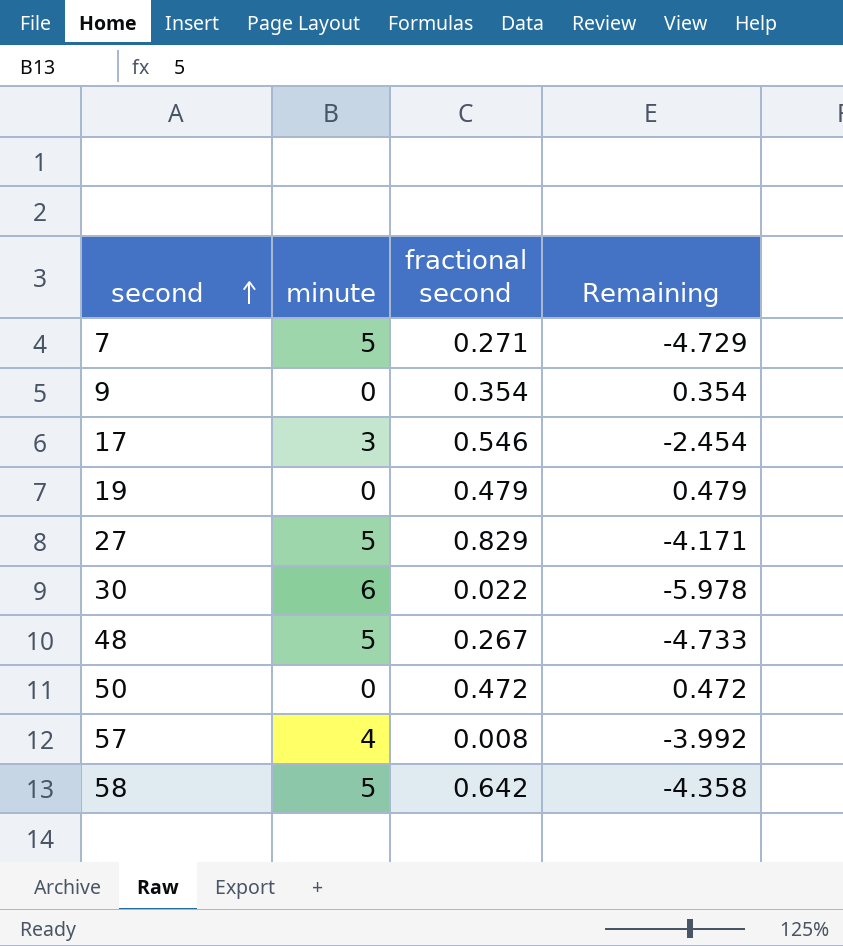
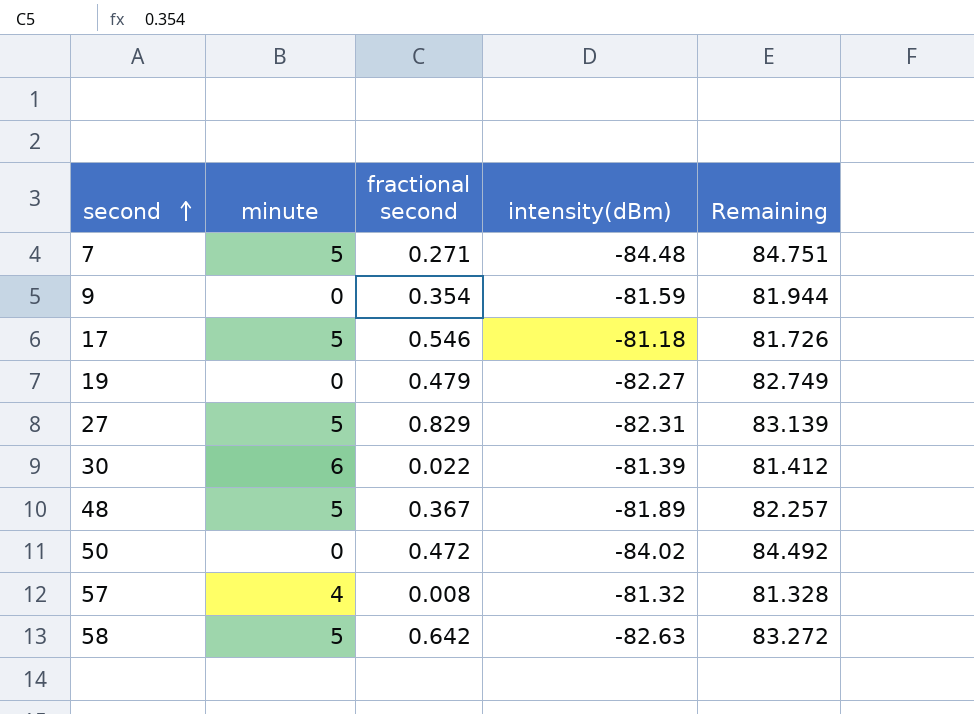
column intensity(dBm) | position: none -> 4
column Remaining | formula: [fractional second] - [minute] -> [fractional second] - [intensity(dBm)]
17 | minute: 3 -> 5
48 | fractional second: 0.267 -> 0.367

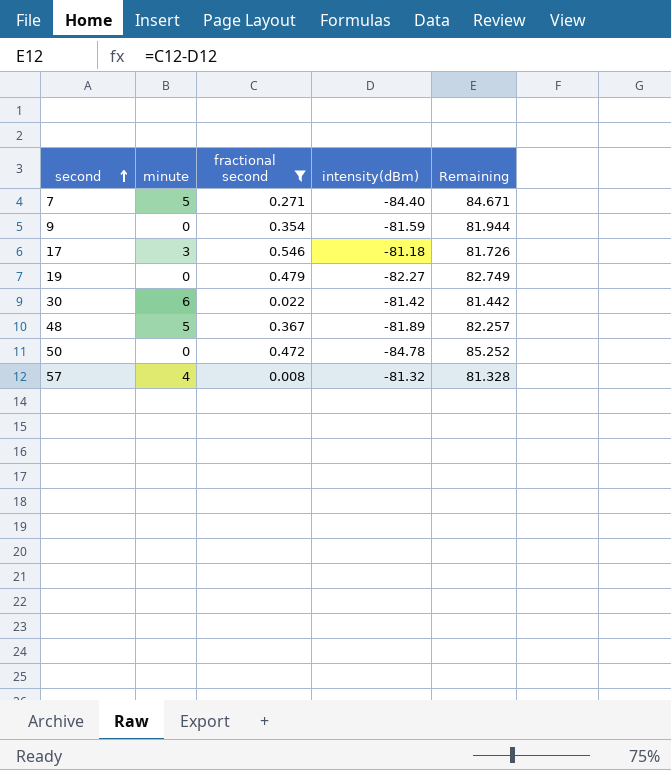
filter: none -> fractional second <= 0.546
7 | intensity(dBm): -84.48 -> -84.40
7 | Remaining: 84.751 -> 84.671
17 | minute: 5 -> 3
30 | intensity(dBm): -81.39 -> -81.42
30 | Remaining: 81.412 -> 81.442
50 | intensity(dBm): -84.02 -> -84.78
50 | Remaining: 84.492 -> 85.252

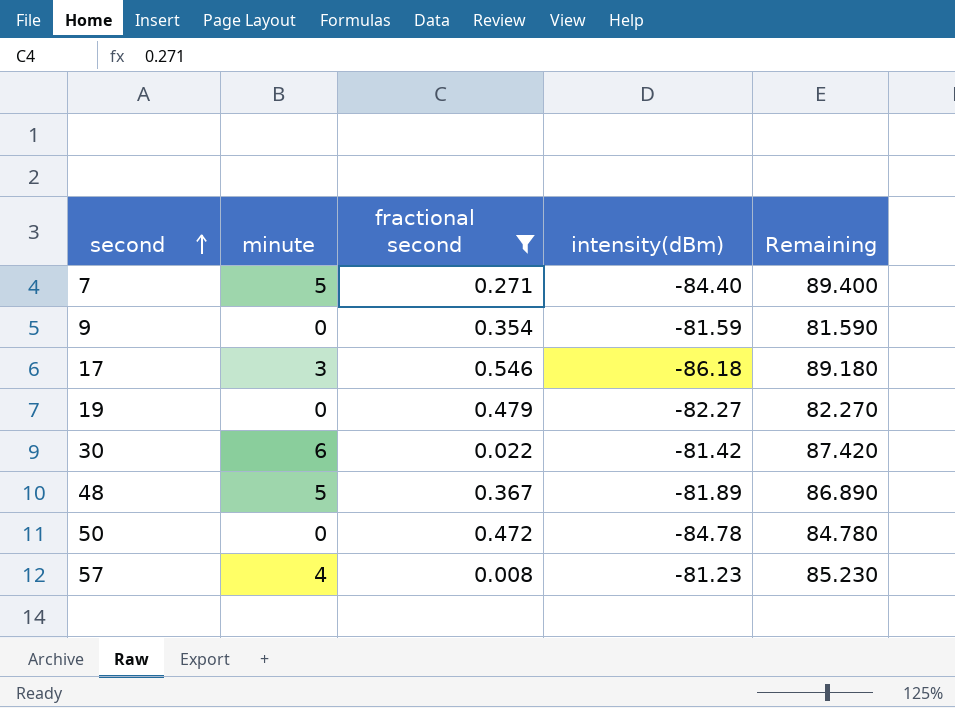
column Remaining | formula: [fractional second] - [intensity(dBm)] -> [minute] - [intensity(dBm)]
17 | intensity(dBm): -81.18 -> -86.18
57 | intensity(dBm): -81.32 -> -81.23

